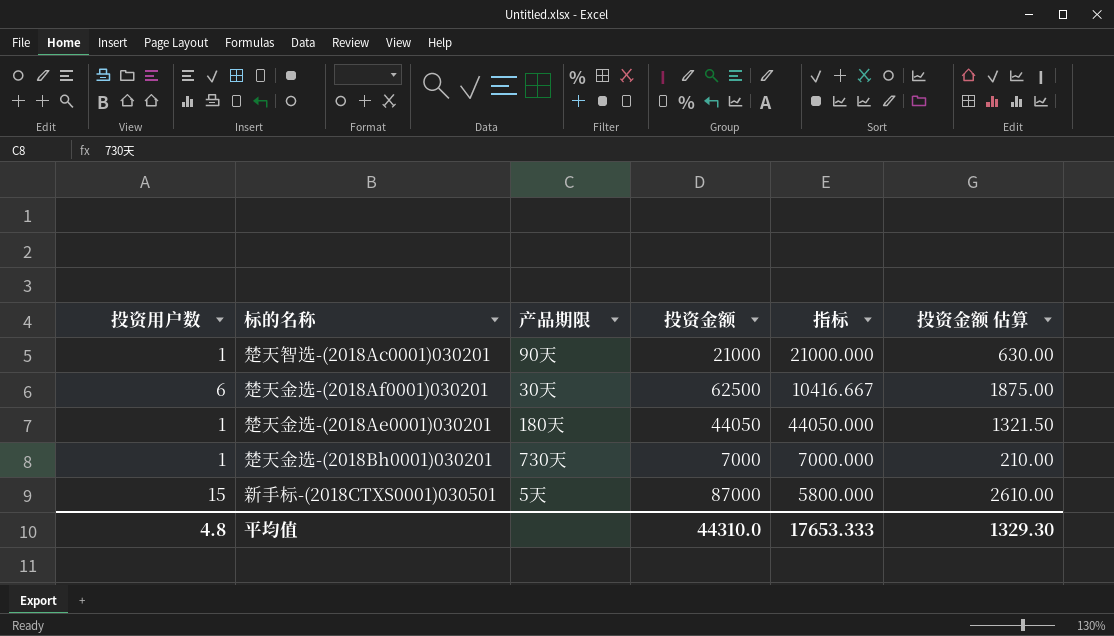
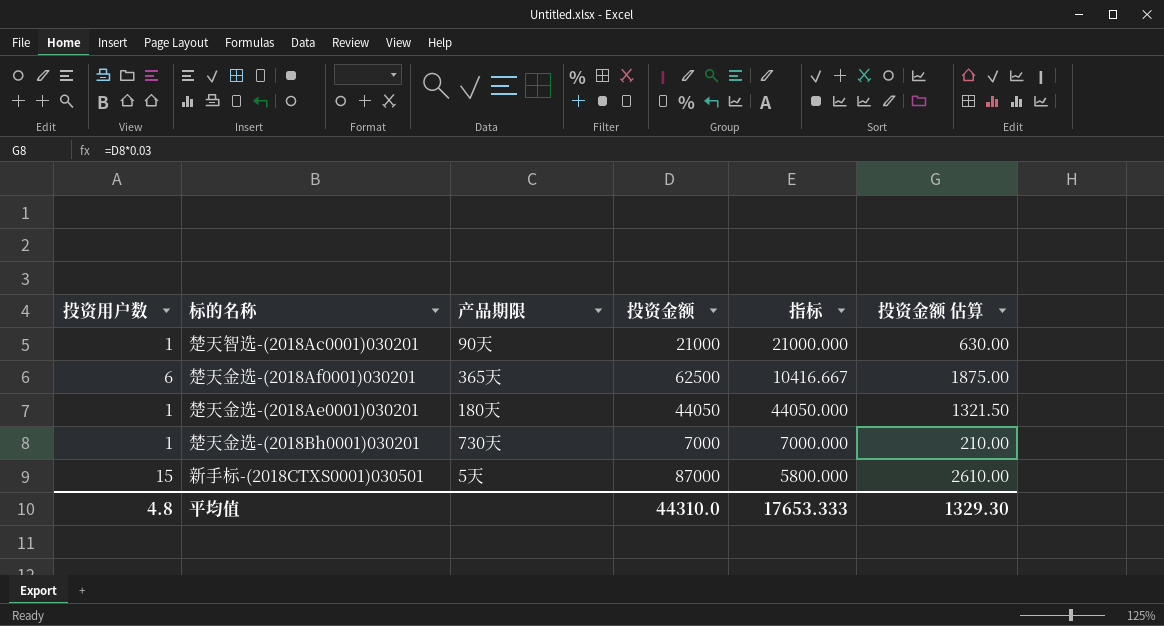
楚天金选-(2018Af0001)030201 | 产品期限: 30天 -> 365天

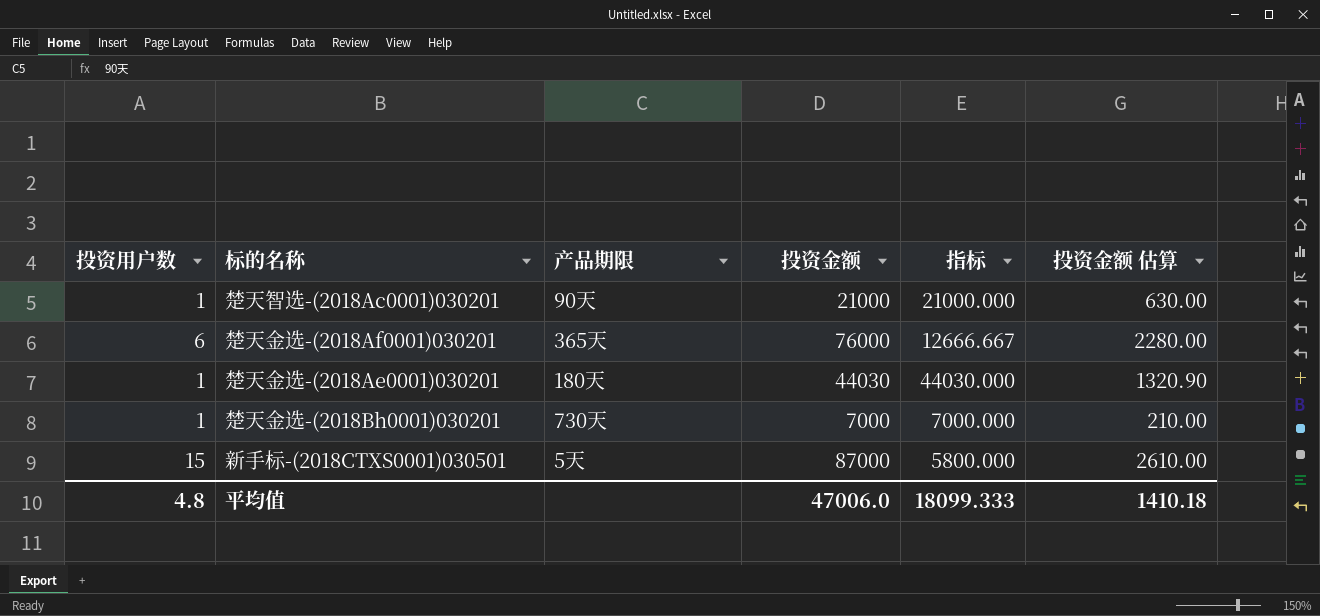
楚天金选-(2018Af0001)030201 | 投资金额: 62500 -> 76000
楚天金选-(2018Af0001)030201 | 指标: 10416.667 -> 12666.667
楚天金选-(2018Af0001)030201 | 投资金额 估算: 1875.00 -> 2280.00
楚天金选-(2018Ae0001)030201 | 投资金额: 44050 -> 44030
楚天金选-(2018Ae0001)030201 | 指标: 44050.000 -> 44030.000
楚天金选-(2018Ae0001)030201 | 投资金额 估算: 1321.50 -> 1320.90
平均值 | 投资金额: 44310.0 -> 47006.0
平均值 | 指标: 17653.333 -> 18099.333
平均值 | 投资金额 估算: 1329.30 -> 1410.18

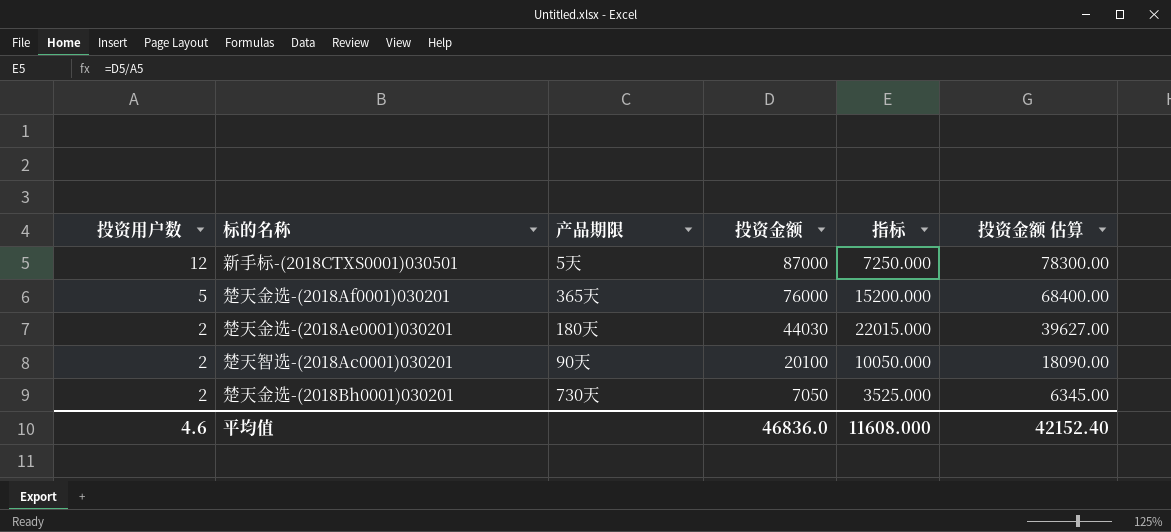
row order: none -> 投资用户数 descending
column 投资金额 估算 | formula: [投资金额] * 0.03 -> [投资金额] * 0.9
新手标-(2018CTXS0001)030501 | 投资用户数: 15 -> 12
新手标-(2018CTXS0001)030501 | 指标: 5800.000 -> 7250.000
楚天金选-(2018Af0001)030201 | 投资用户数: 6 -> 5
楚天金选-(2018Af0001)030201 | 指标: 12666.667 -> 15200.000
楚天金选-(2018Ae0001)030201 | 投资用户数: 1 -> 2
楚天金选-(2018Ae0001)030201 | 指标: 44030.000 -> 22015.000
楚天智选-(2018Ac0001)030201 | 投资用户数: 1 -> 2
楚天智选-(2018Ac0001)030201 | 投资金额: 21000 -> 20100
楚天智选-(2018Ac0001)030201 | 指标: 21000.000 -> 10050.000
楚天金选-(2018Bh0001)030201 | 投资用户数: 1 -> 2
楚天金选-(2018Bh0001)030201 | 投资金额: 7000 -> 7050
楚天金选-(2018Bh0001)030201 | 指标: 7000.000 -> 3525.000
平均值 | 投资用户数: 4.8 -> 4.6
平均值 | 投资金额: 47006.0 -> 46836.0
平均值 | 指标: 18099.333 -> 11608.000
平均值 | 投资金额 估算: 1410.18 -> 42152.40

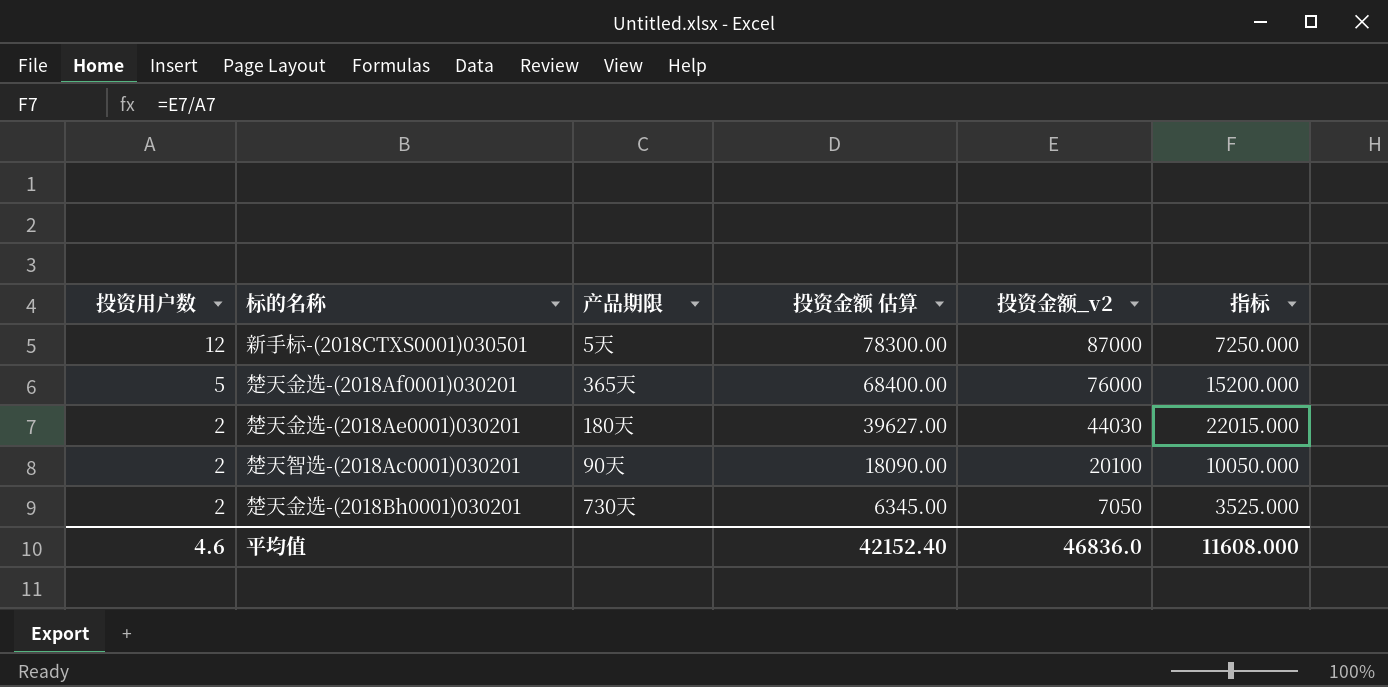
column 投资金额 估算 | position: 6 -> 4
column name: 投资金额 -> 投资金额_v2

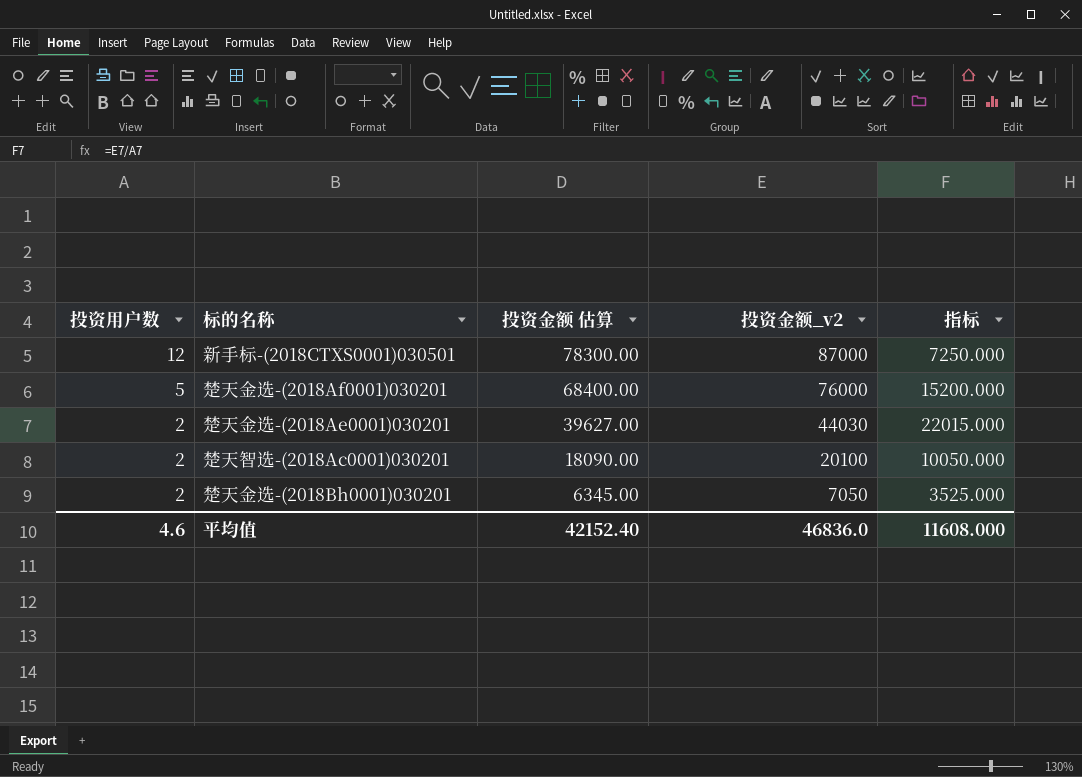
column 产品期限 | position: 3 -> none

